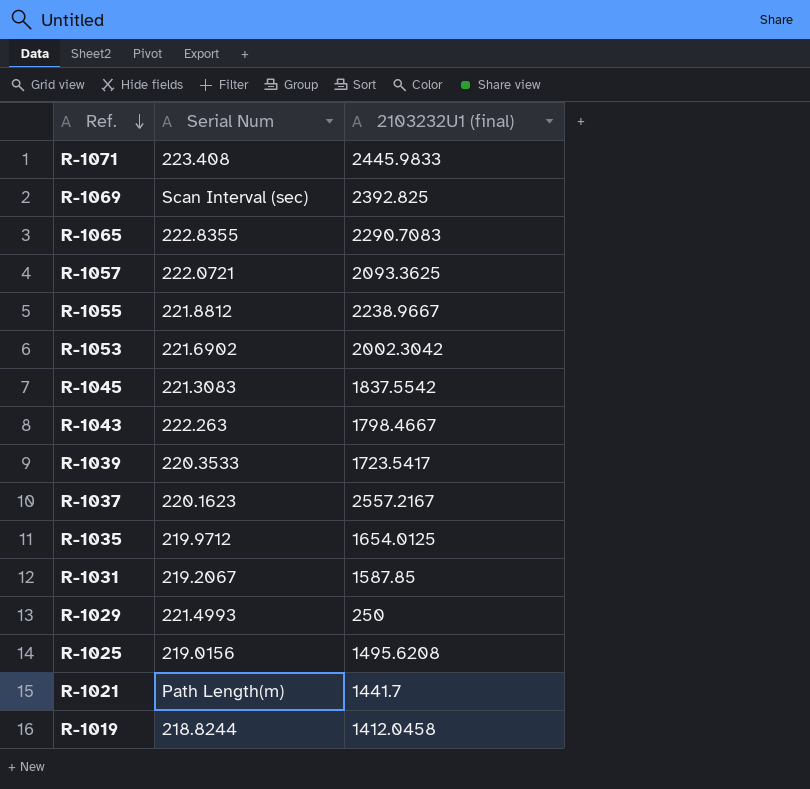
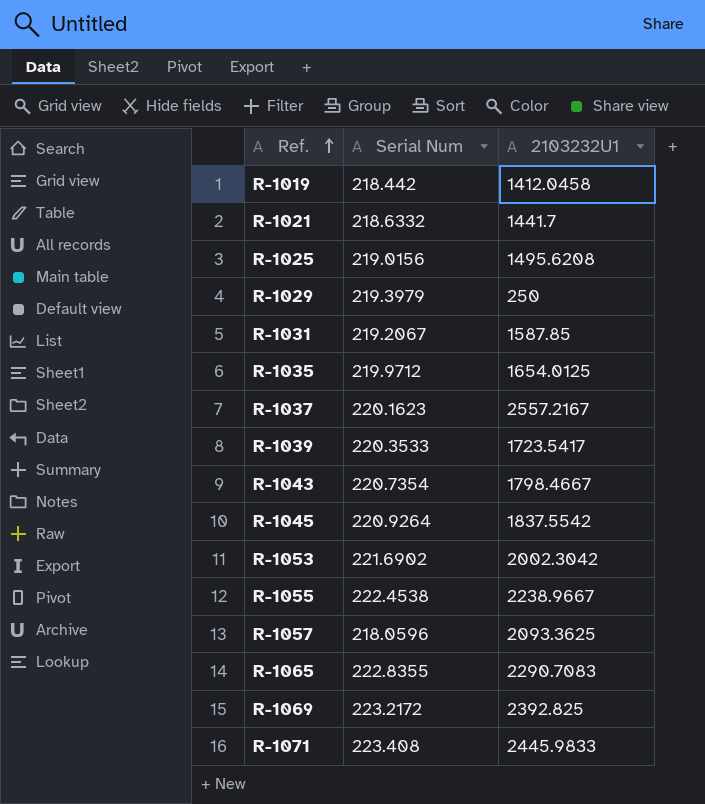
row order: Ref. descending -> Ref. ascending
column name: 2103232U1 (final) -> 2103232U1
R-1019 | Serial Num: 218.8244 -> 218.442
R-1021 | Serial Num: Path Length(m) -> 218.6332
R-1029 | Serial Num: 221.4993 -> 219.3979
R-1043 | Serial Num: 222.263 -> 220.7354
R-1045 | Serial Num: 221.3083 -> 220.9264
R-1055 | Serial Num: 221.8812 -> 222.4538
R-1057 | Serial Num: 222.0721 -> 218.0596
R-1069 | Serial Num: Scan Interval (sec) -> 223.2172

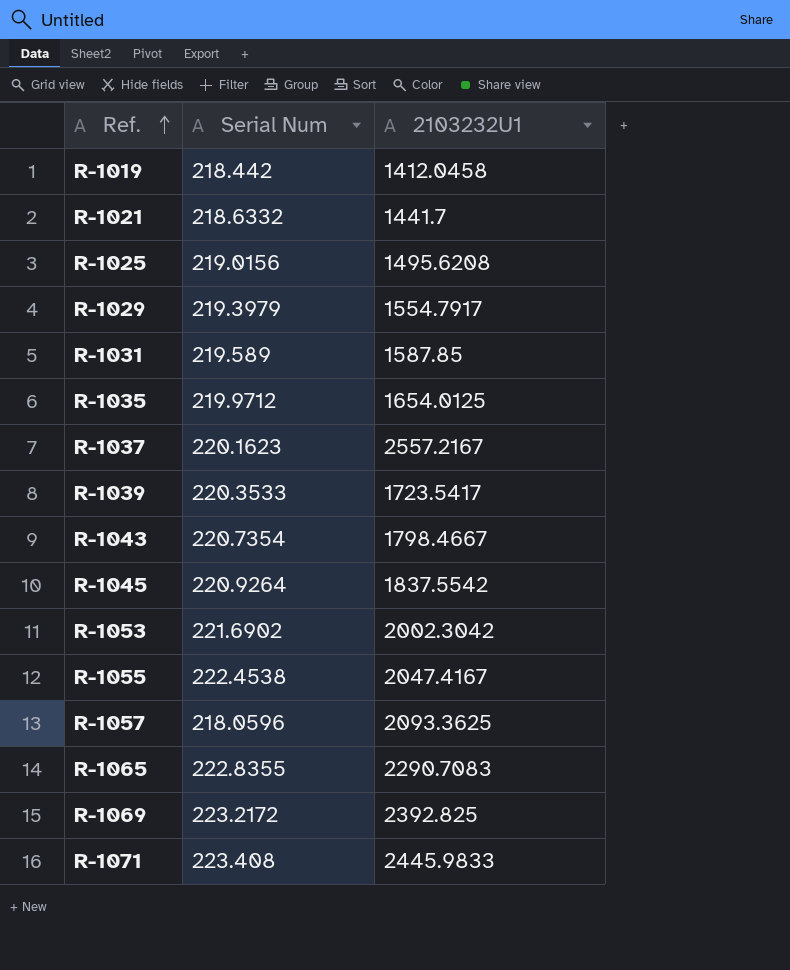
R-1029 | 2103232U1: 250 -> 1554.7917
R-1031 | Serial Num: 219.2067 -> 219.589
R-1055 | 2103232U1: 2238.9667 -> 2047.4167

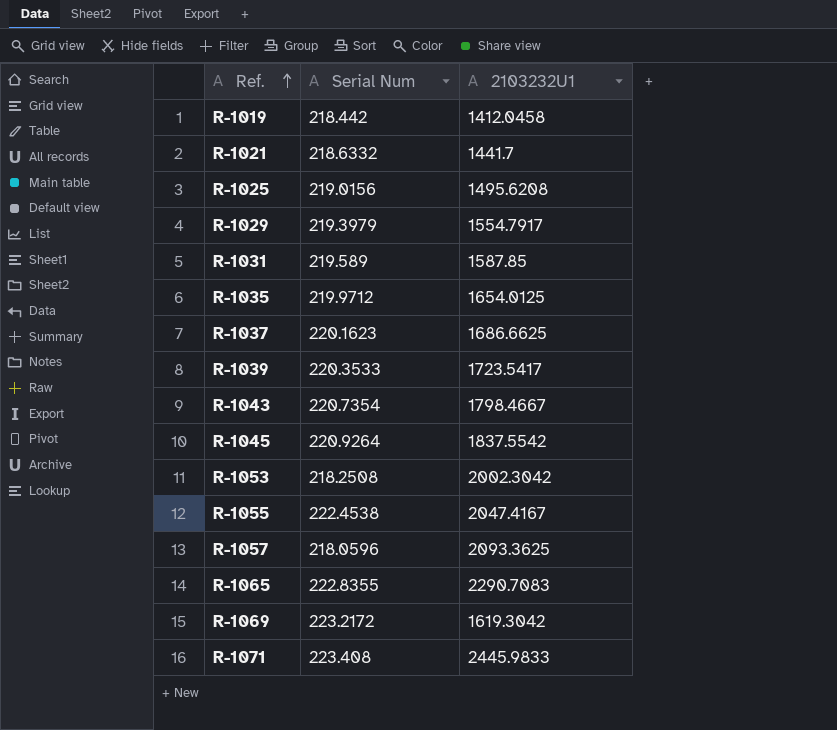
R-1037 | 2103232U1: 2557.2167 -> 1686.6625
R-1053 | Serial Num: 221.6902 -> 218.2508
R-1069 | 2103232U1: 2392.825 -> 1619.3042

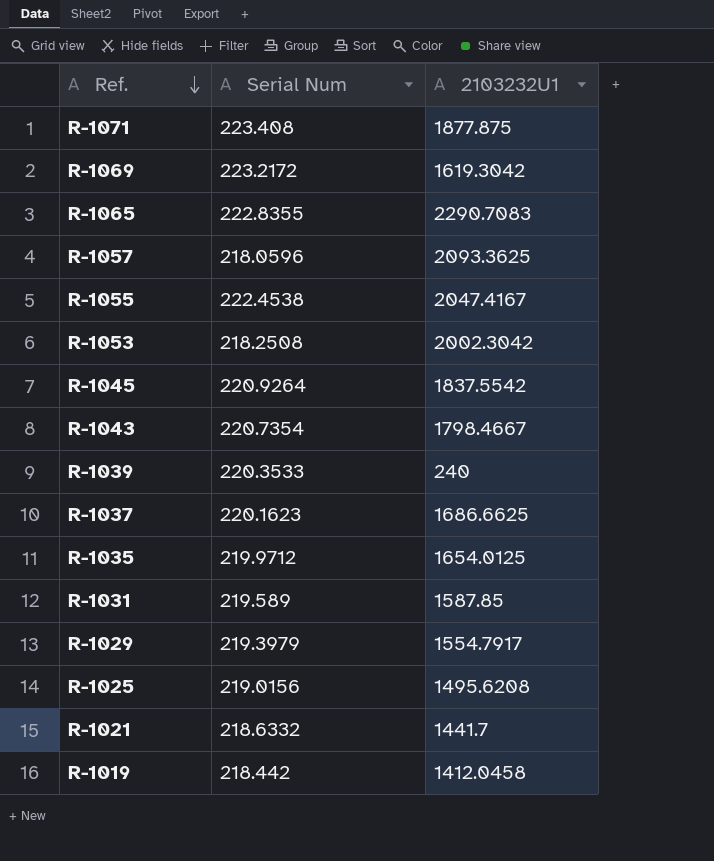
row order: Ref. ascending -> Ref. descending
R-1071 | 2103232U1: 2445.9833 -> 1877.875
R-1039 | 2103232U1: 1723.5417 -> 240

